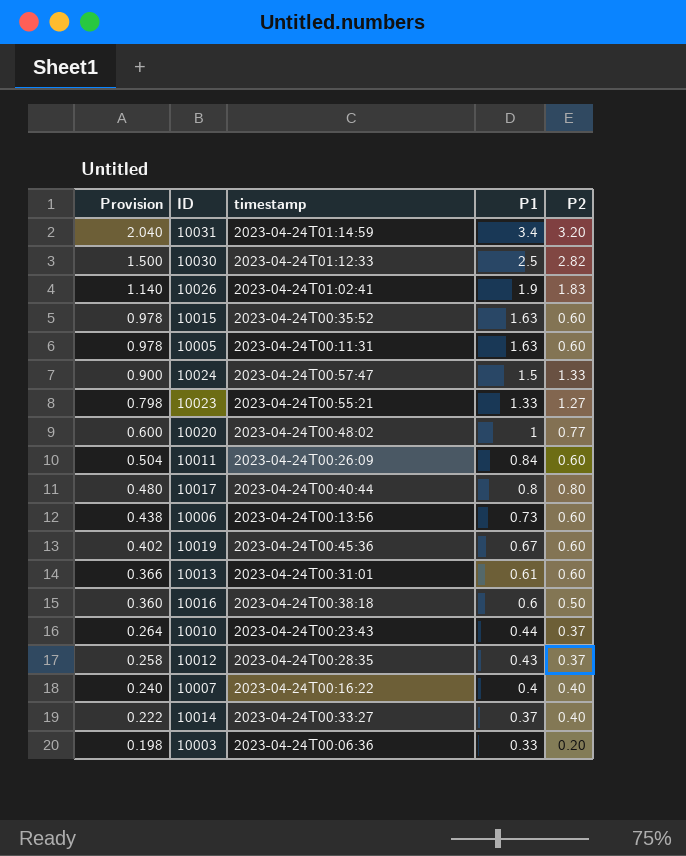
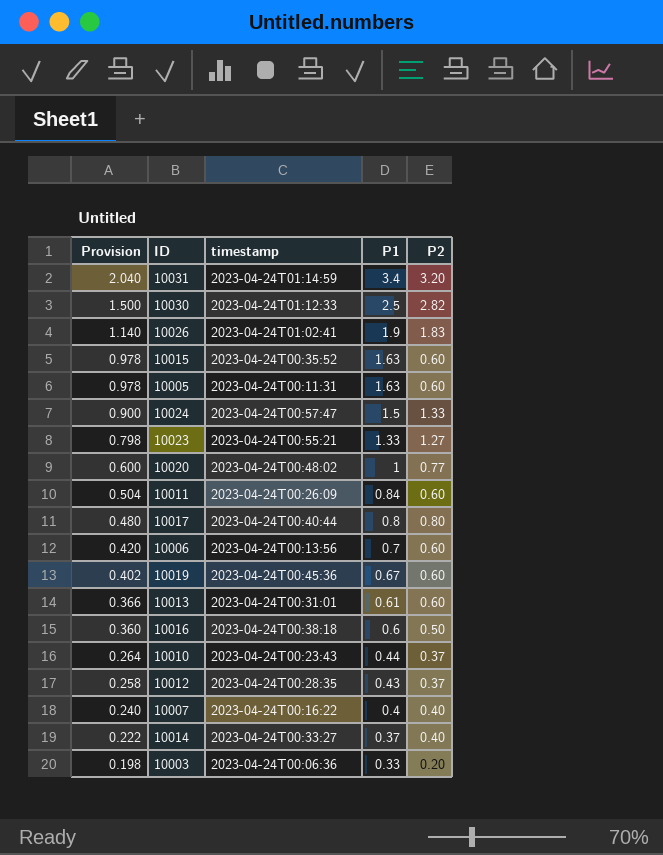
10006 | Provision: 0.438 -> 0.420
10006 | P1: 0.73 -> 0.7

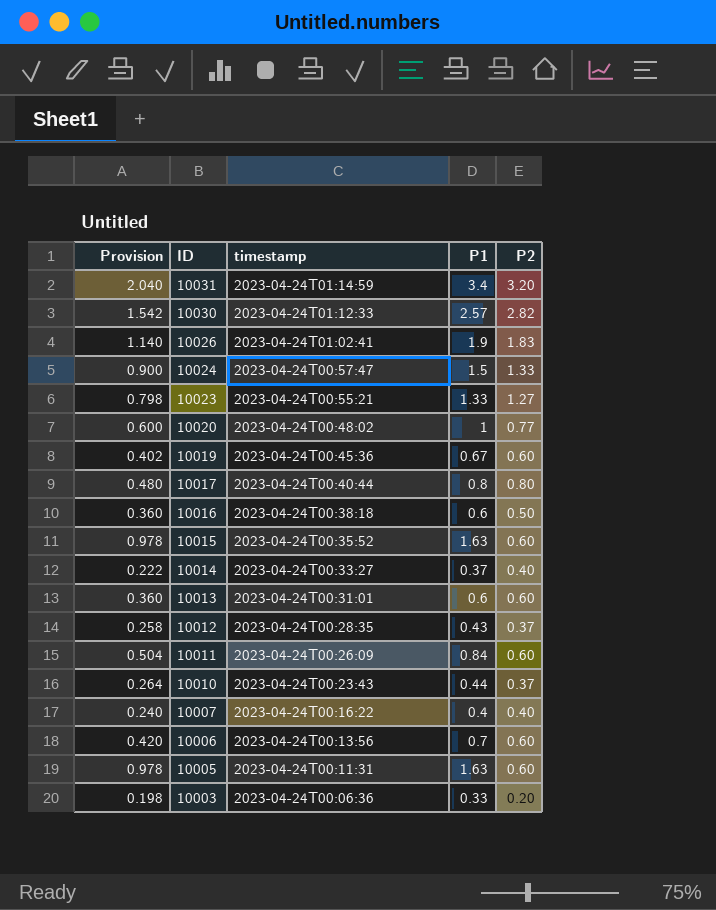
row order: Provision descending -> ID descending
10030 | Provision: 1.500 -> 1.542
10030 | P1: 2.5 -> 2.57
10013 | Provision: 0.366 -> 0.360
10013 | P1: 0.61 -> 0.6

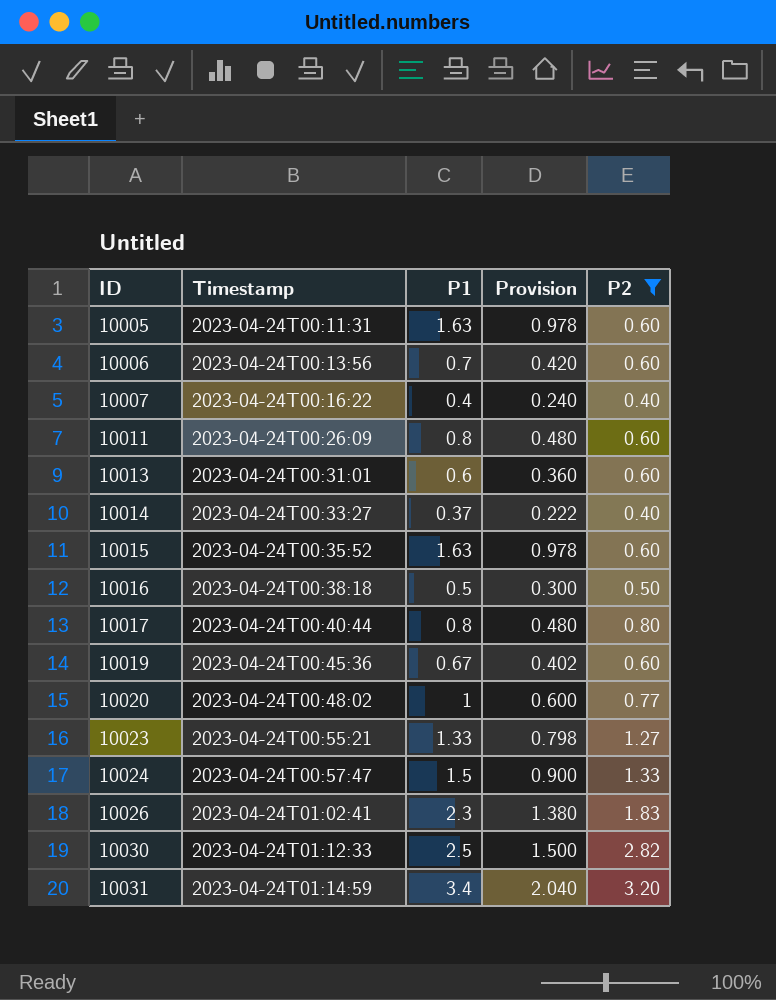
filter: none -> P2 >= 0.40
row order: ID descending -> ID ascending
column name: timestamp -> Timestamp
column Provision | position: 1 -> 4
10011 | P1: 0.84 -> 0.8
10011 | Provision: 0.504 -> 0.480
10016 | P1: 0.6 -> 0.5
10016 | Provision: 0.360 -> 0.300
10026 | P1: 1.9 -> 2.3
10026 | Provision: 1.140 -> 1.380
10030 | P1: 2.57 -> 2.5
10030 | Provision: 1.542 -> 1.500

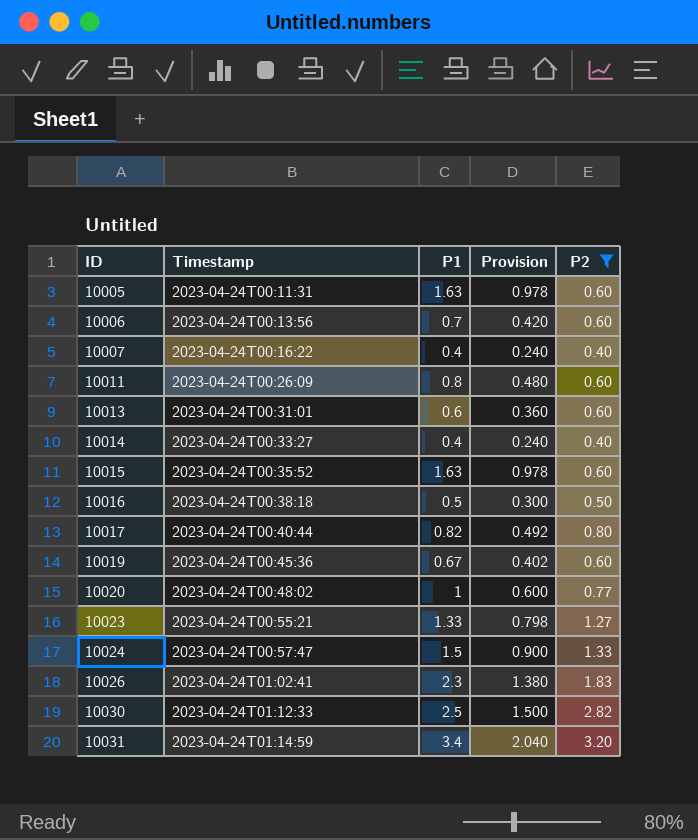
10014 | P1: 0.37 -> 0.4
10014 | Provision: 0.222 -> 0.240
10017 | P1: 0.8 -> 0.82
10017 | Provision: 0.480 -> 0.492

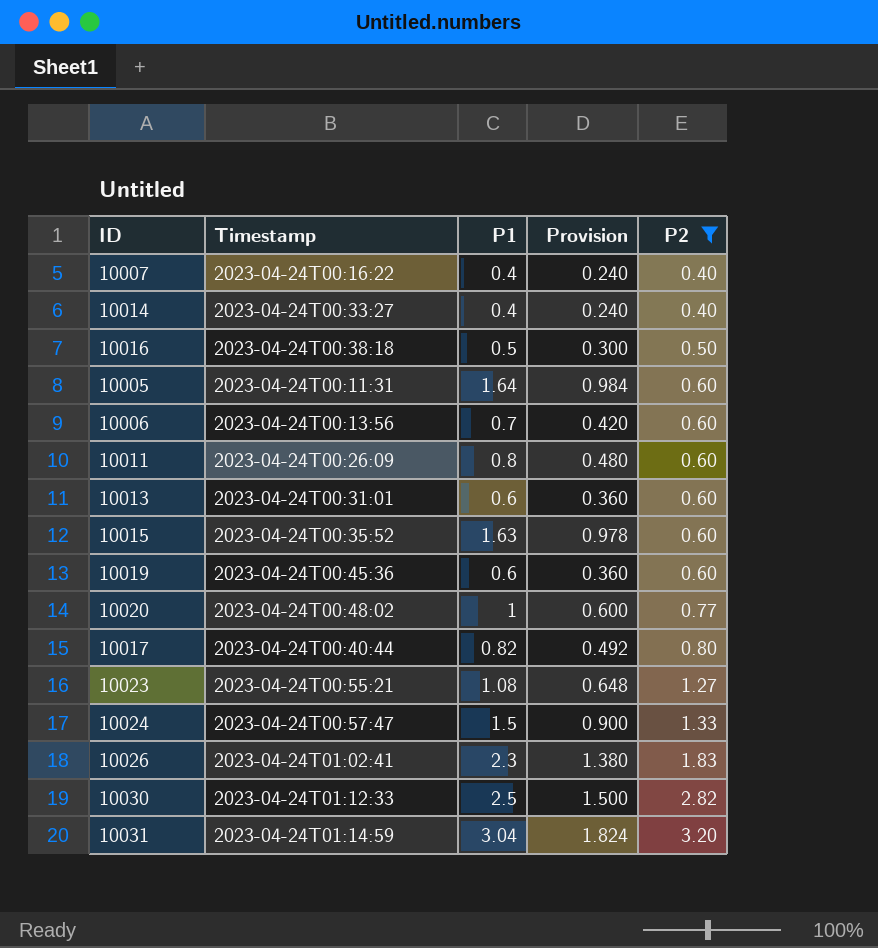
row order: ID ascending -> P2 ascending
10005 | P1: 1.63 -> 1.64
10005 | Provision: 0.978 -> 0.984
10019 | P1: 0.67 -> 0.6
10019 | Provision: 0.402 -> 0.360
10023 | P1: 1.33 -> 1.08
10023 | Provision: 0.798 -> 0.648
10031 | P1: 3.4 -> 3.04
10031 | Provision: 2.040 -> 1.824

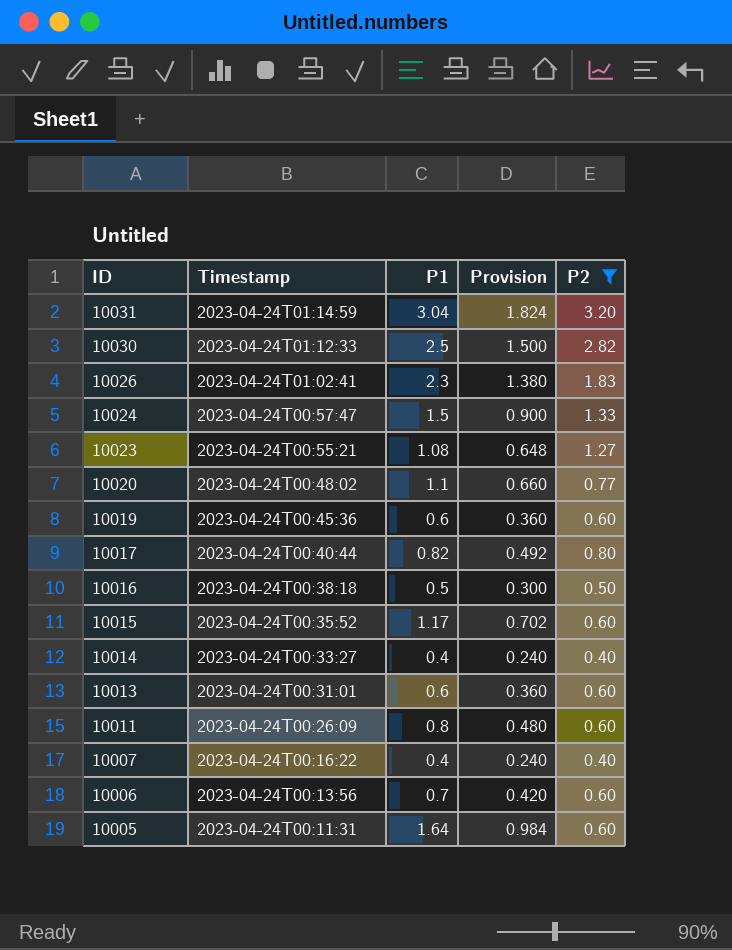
row order: P2 ascending -> ID descending
10020 | P1: 1 -> 1.1
10020 | Provision: 0.600 -> 0.660
10015 | P1: 1.63 -> 1.17
10015 | Provision: 0.978 -> 0.702

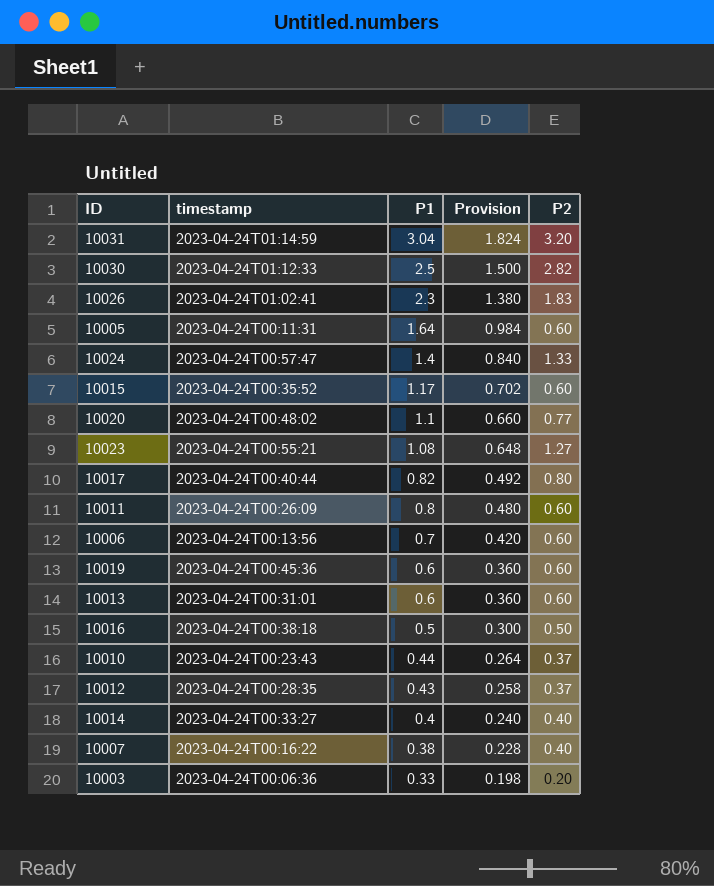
filter: P2 >= 0.40 -> none
row order: ID descending -> P1 descending
column name: Timestamp -> timestamp
10024 | P1: 1.5 -> 1.4
10024 | Provision: 0.900 -> 0.840
10007 | P1: 0.4 -> 0.38
10007 | Provision: 0.240 -> 0.228

